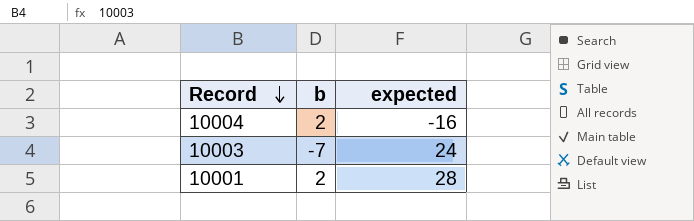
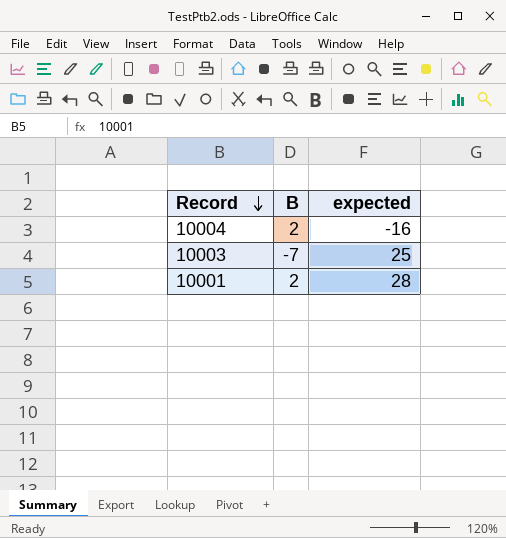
column name: b -> B
10003 | expected: 24 -> 25

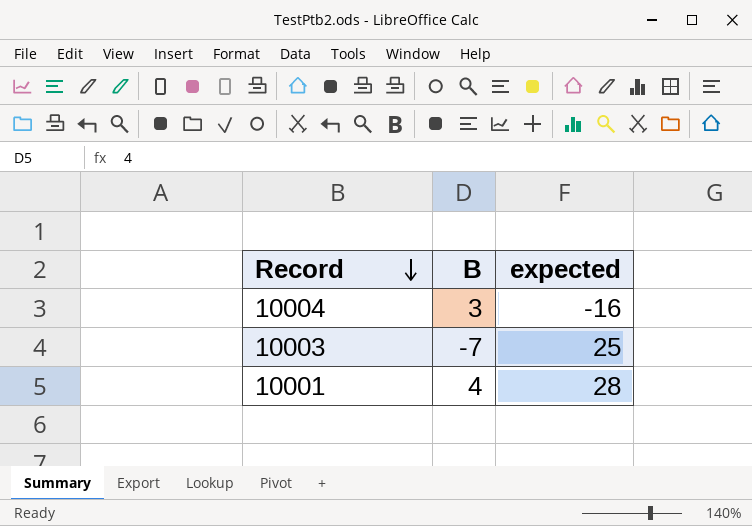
10004 | B: 2 -> 3
10001 | B: 2 -> 4

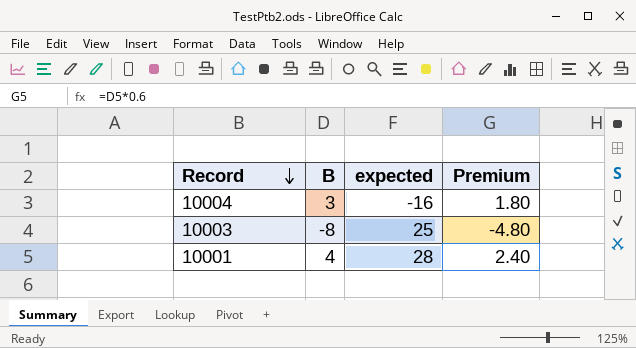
column Premium | formula: none -> [B] * 0.6
10003 | B: -7 -> -8

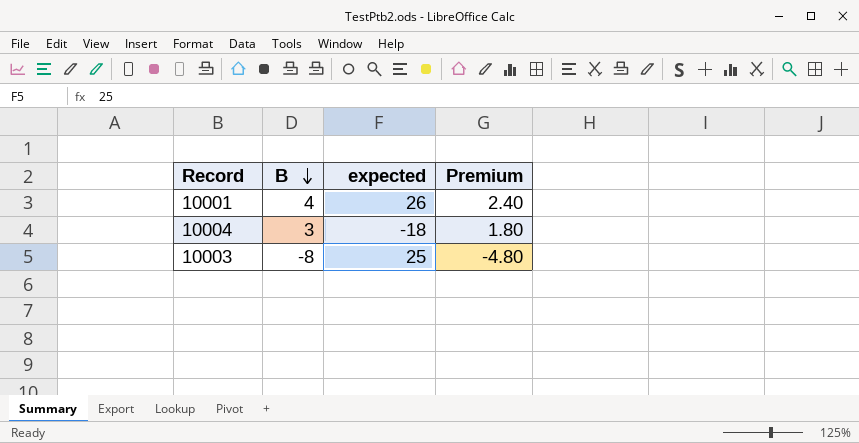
row order: Record descending -> B descending
10001 | expected: 28 -> 26
10004 | expected: -16 -> -18

